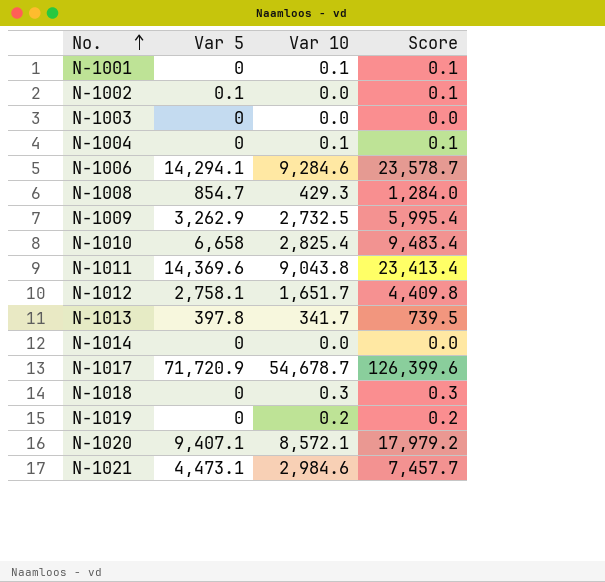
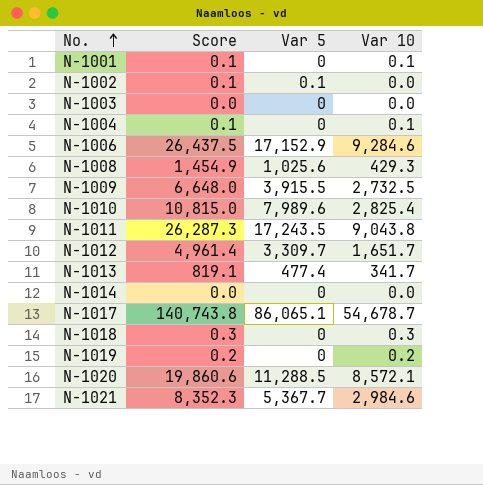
column Score | position: 4 -> 2
N-1006 | Score: 23,578.7 -> 26,437.5
N-1006 | Var 5: 14,294.1 -> 17,152.9
N-1008 | Score: 1,284.0 -> 1,454.9
N-1008 | Var 5: 854.7 -> 1,025.6
N-1009 | Score: 5,995.4 -> 6,648.0
N-1009 | Var 5: 3,262.9 -> 3,915.5
N-1010 | Score: 9,483.4 -> 10,815.0
N-1010 | Var 5: 6,658 -> 7,989.6
N-1011 | Score: 23,413.4 -> 26,287.3
N-1011 | Var 5: 14,369.6 -> 17,243.5
N-1012 | Score: 4,409.8 -> 4,961.4
N-1012 | Var 5: 2,758.1 -> 3,309.7
N-1013 | Score: 739.5 -> 819.1
N-1013 | Var 5: 397.8 -> 477.4
N-1017 | Score: 126,399.6 -> 140,743.8
N-1017 | Var 5: 71,720.9 -> 86,065.1
N-1020 | Score: 17,979.2 -> 19,860.6
N-1020 | Var 5: 9,407.1 -> 11,288.5
N-1021 | Score: 7,457.7 -> 8,352.3
N-1021 | Var 5: 4,473.1 -> 5,367.7

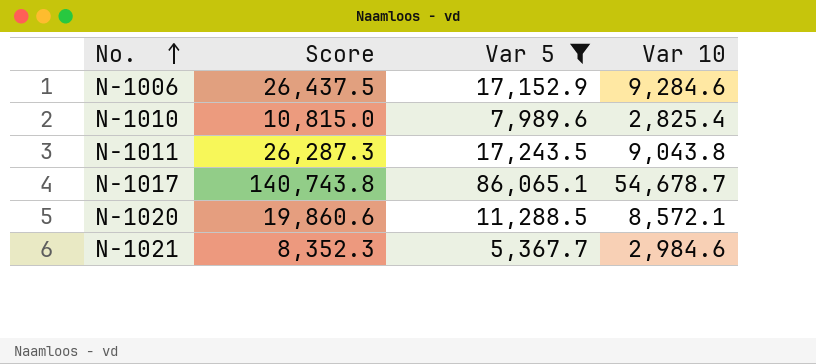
filter: none -> Var 5 >= 5,367.7

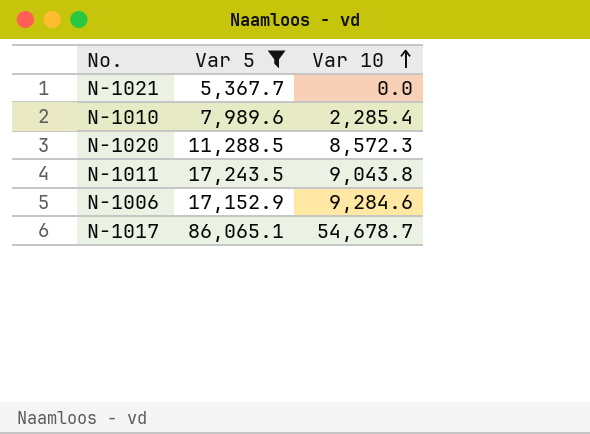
row order: No. ascending -> Var 10 ascending
column Score | formula: [Var 5] + [Var 10] -> none
N-1021 | Var 10: 2,984.6 -> 0.0
N-1010 | Var 10: 2,825.4 -> 2,285.4
N-1020 | Var 10: 8,572.1 -> 8,572.3

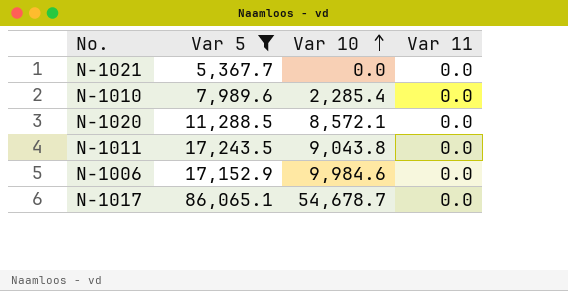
column Var 11 | position: none -> 4
N-1020 | Var 10: 8,572.3 -> 8,572.1
N-1006 | Var 10: 9,284.6 -> 9,984.6

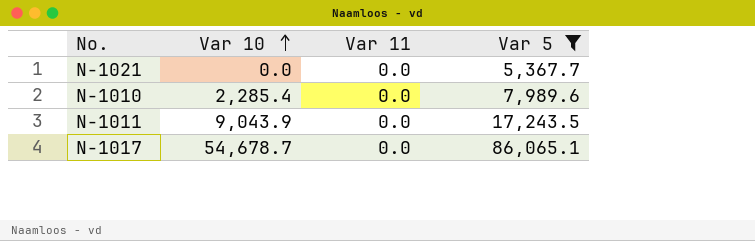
column Var 5 | position: 2 -> 4
row N-1020: 11,288.5 | 8,572.1 | 0.0 -> none
row N-1006: 17,152.9 | 9,984.6 | 0.0 -> none
N-1011 | Var 10: 9,043.8 -> 9,043.9

